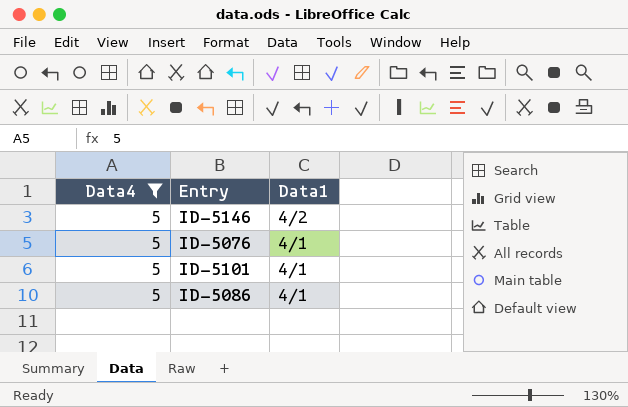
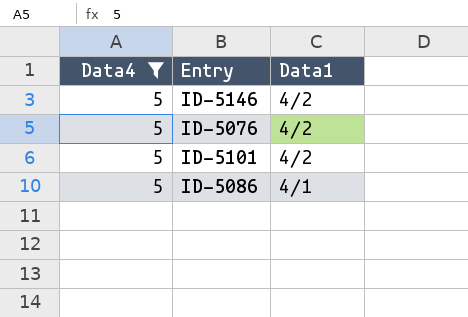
ID-5076 | Data1: 4/1 -> 4/2
ID-5101 | Data1: 4/1 -> 4/2

